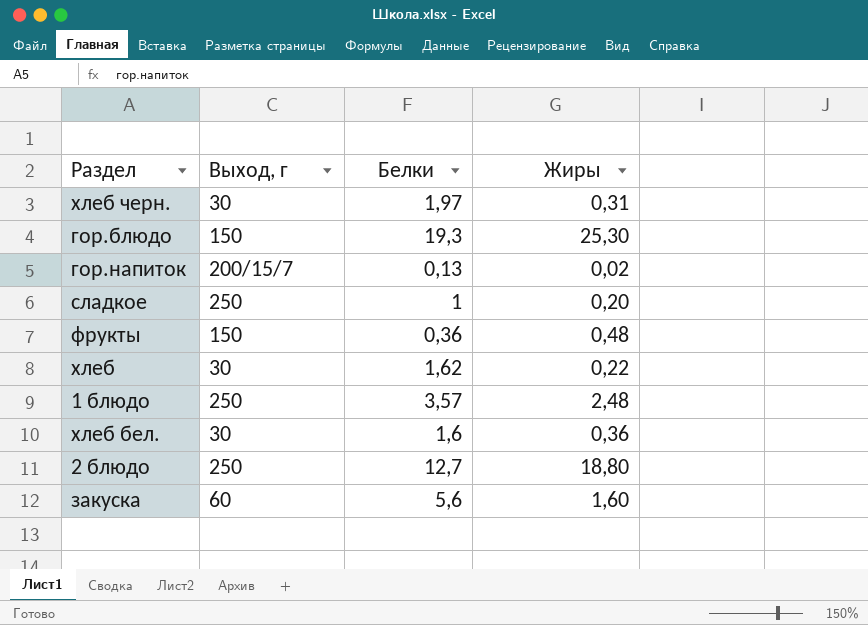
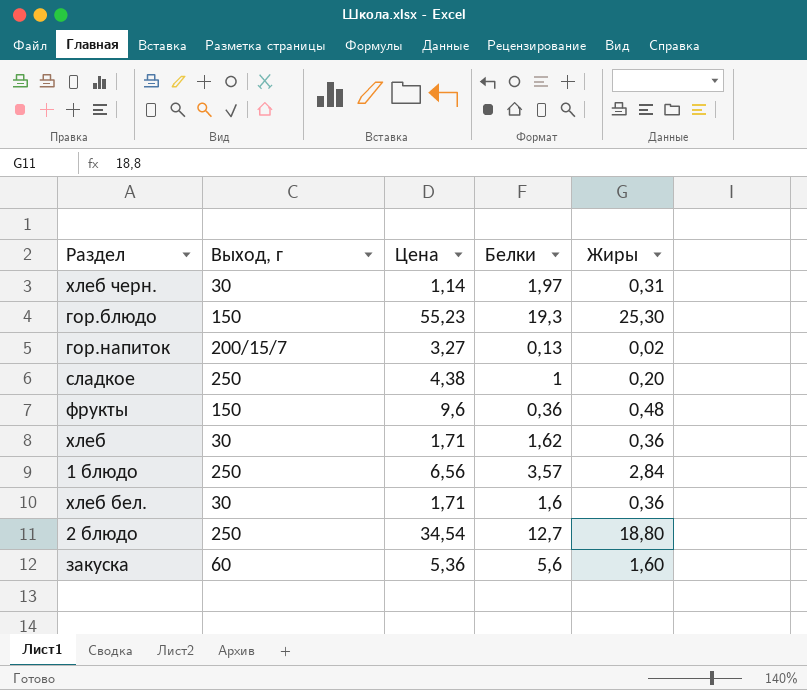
column Цена | position: none -> 3
хлеб | Жиры: 0,22 -> 0,36
1 блюдо | Жиры: 2,48 -> 2,84

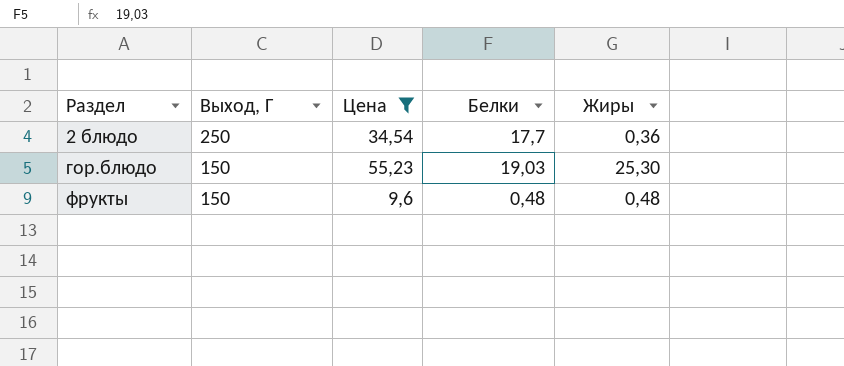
filter: none -> Цена >= 9,6
row order: none -> Раздел ascending
column name: Выход, г -> Выход, Г
2 блюдо | Белки: 12,7 -> 17,7
2 блюдо | Жиры: 18,80 -> 0,36
гор.блюдо | Белки: 19,3 -> 19,03
фрукты | Белки: 0,36 -> 0,48

